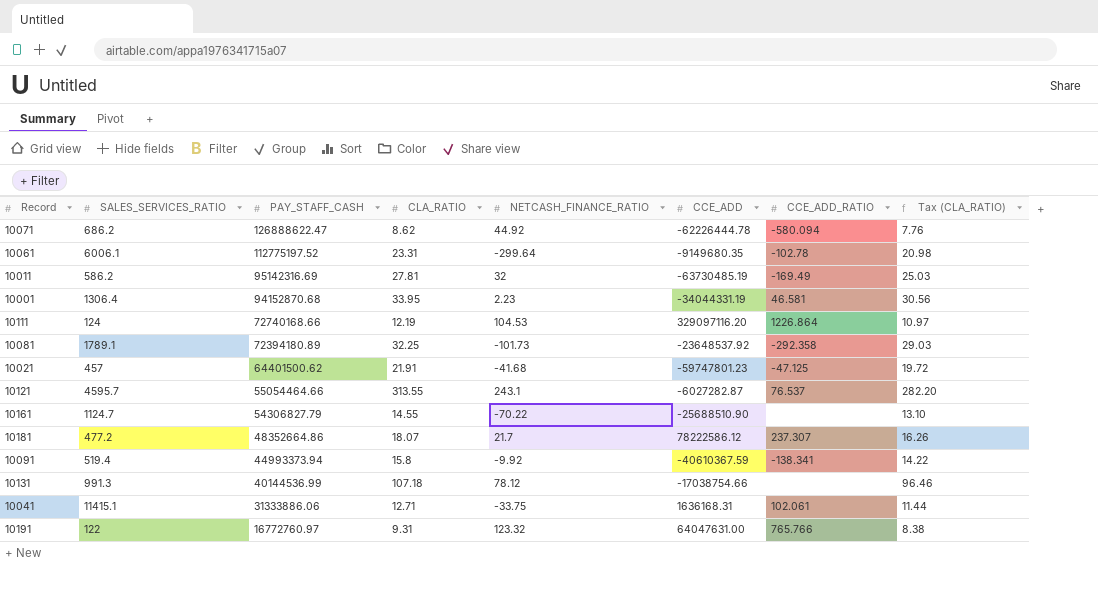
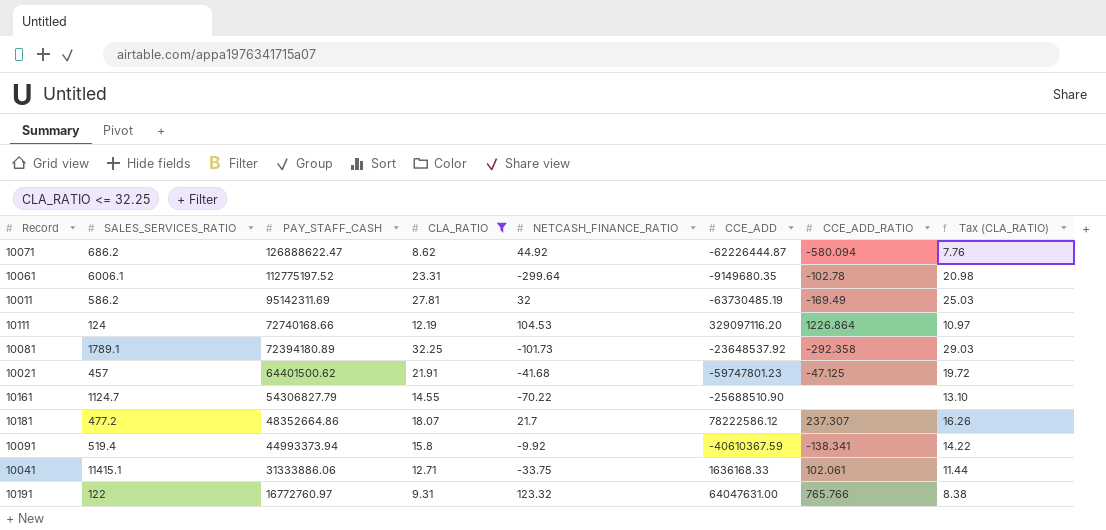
filter: none -> CLA_RATIO <= 32.25
10071 | CCE_ADD: -62226444.78 -> -62226444.87
10011 | PAY_STAFF_CASH: 95142316.69 -> 95142311.69
10041 | CCE_ADD: 1636168.31 -> 1636168.33

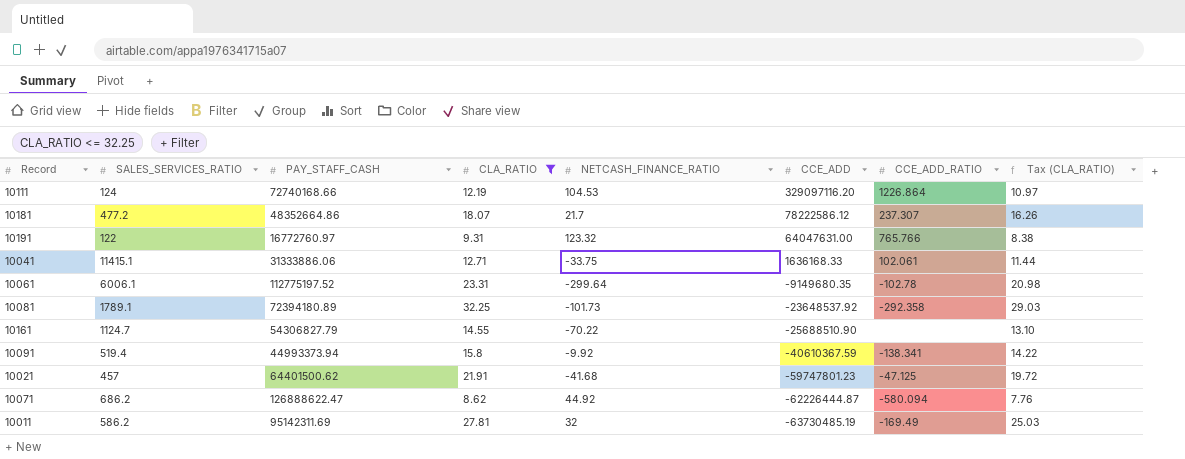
row order: PAY_STAFF_CASH descending -> CCE_ADD descending

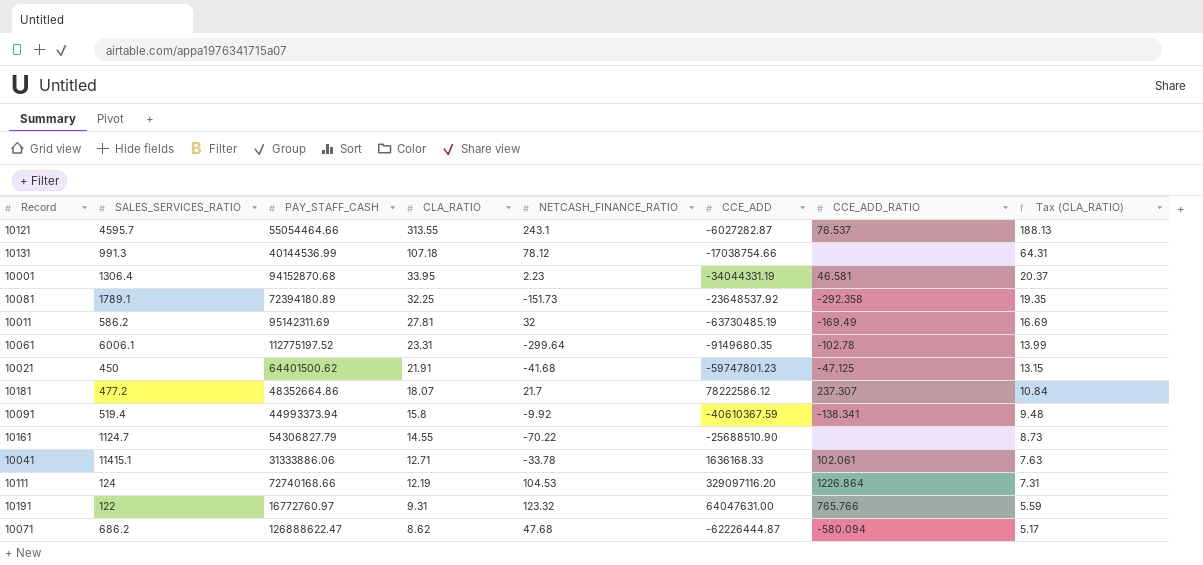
filter: CLA_RATIO <= 32.25 -> none
row order: CCE_ADD descending -> CLA_RATIO descending
column Tax (CLA_RATIO) | formula: [CLA_RATIO] * 0.9 -> [CLA_RATIO] * 0.6
10081 | NETCASH_FINANCE_RATIO: -101.73 -> -151.73
10021 | SALES_SERVICES_RATIO: 457 -> 450
10041 | NETCASH_FINANCE_RATIO: -33.75 -> -33.78
10071 | NETCASH_FINANCE_RATIO: 44.92 -> 47.68

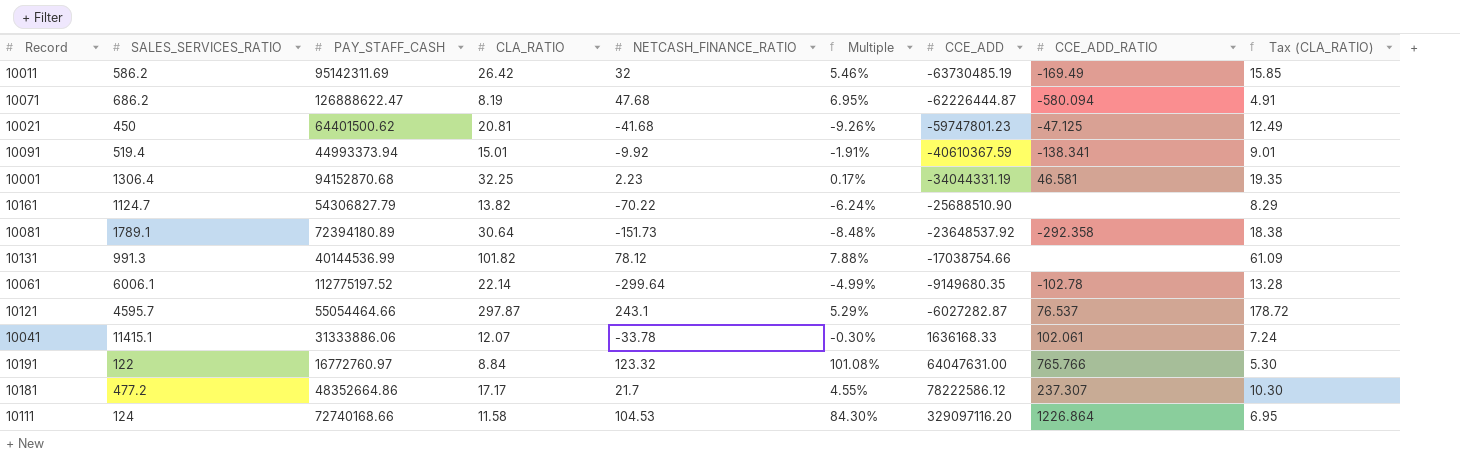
row order: CLA_RATIO descending -> CCE_ADD ascending
column Multiple | formula: none -> [NETCASH_FINANCE_RATIO] / [SALES_SERVICES_RATIO]
10011 | CLA_RATIO: 27.81 -> 26.42
10011 | Tax (CLA_RATIO): 16.69 -> 15.85
10071 | CLA_RATIO: 8.62 -> 8.19
10071 | Tax (CLA_RATIO): 5.17 -> 4.91
10021 | CLA_RATIO: 21.91 -> 20.81
10021 | Tax (CLA_RATIO): 13.15 -> 12.49
10091 | CLA_RATIO: 15.8 -> 15.01
10091 | Tax (CLA_RATIO): 9.48 -> 9.01
10001 | CLA_RATIO: 33.95 -> 32.25
10001 | Tax (CLA_RATIO): 20.37 -> 19.35
10161 | CLA_RATIO: 14.55 -> 13.82
10161 | Tax (CLA_RATIO): 8.73 -> 8.29
10081 | CLA_RATIO: 32.25 -> 30.64
10081 | Tax (CLA_RATIO): 19.35 -> 18.38
10131 | CLA_RATIO: 107.18 -> 101.82
10131 | Tax (CLA_RATIO): 64.31 -> 61.09
10061 | CLA_RATIO: 23.31 -> 22.14
10061 | Tax (CLA_RATIO): 13.99 -> 13.28
10121 | CLA_RATIO: 313.55 -> 297.87
10121 | Tax (CLA_RATIO): 188.13 -> 178.72
10041 | CLA_RATIO: 12.71 -> 12.07
10041 | Tax (CLA_RATIO): 7.63 -> 7.24
10191 | CLA_RATIO: 9.31 -> 8.84
10191 | Tax (CLA_RATIO): 5.59 -> 5.30
10181 | CLA_RATIO: 18.07 -> 17.17
10181 | Tax (CLA_RATIO): 10.84 -> 10.30
10111 | CLA_RATIO: 12.19 -> 11.58
10111 | Tax (CLA_RATIO): 7.31 -> 6.95

